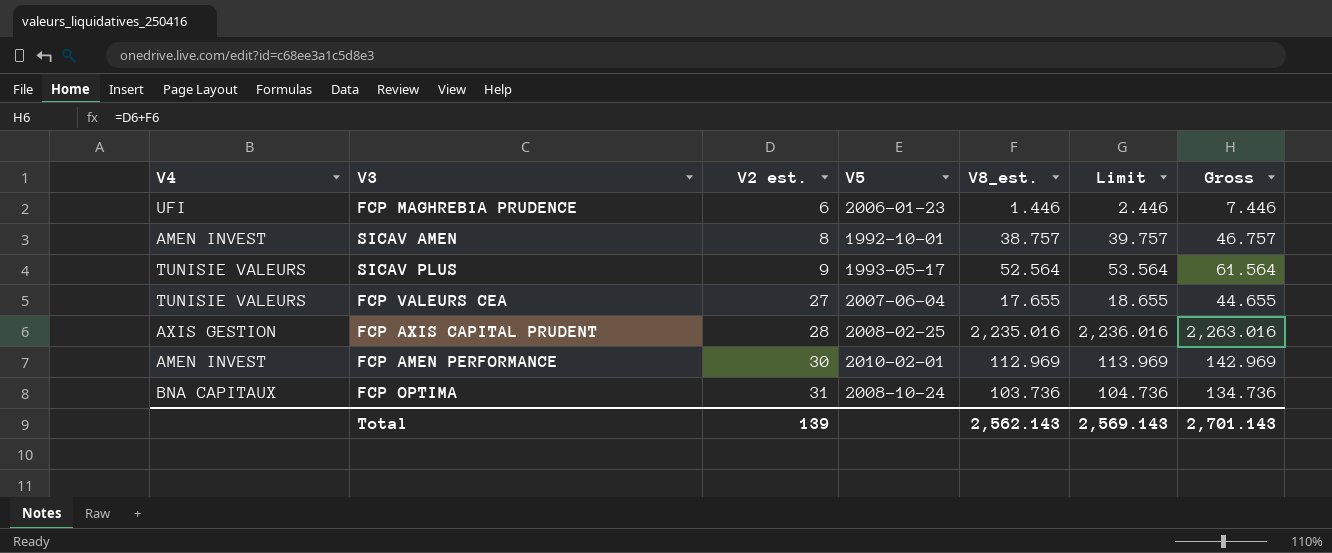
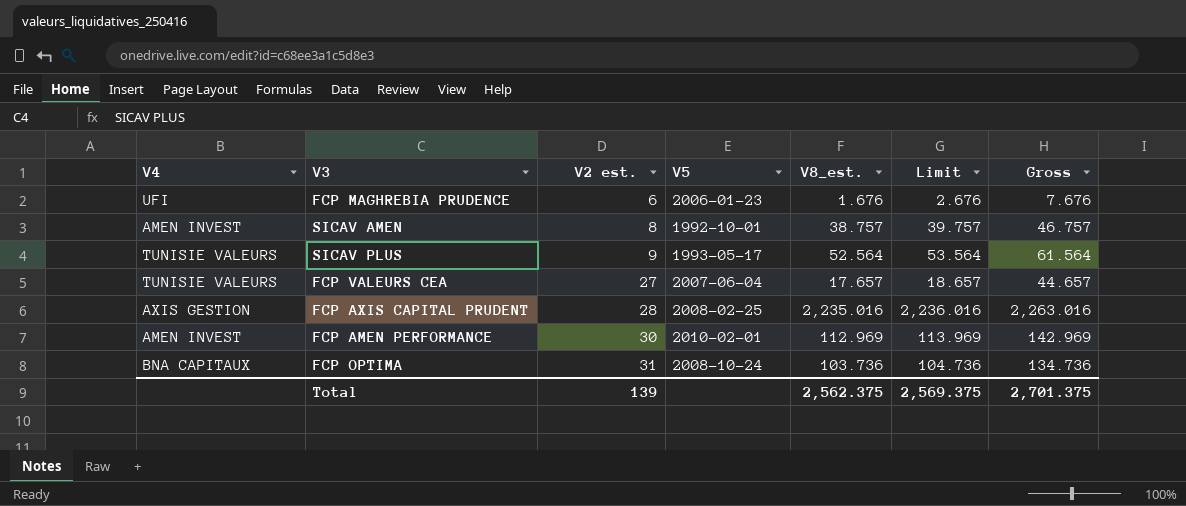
FCP MAGHREBIA PRUDENCE | V8_est.: 1.446 -> 1.676
FCP MAGHREBIA PRUDENCE | Limit: 2.446 -> 2.676
FCP MAGHREBIA PRUDENCE | Gross: 7.446 -> 7.676
FCP VALEURS CEA | V8_est.: 17.655 -> 17.657
FCP VALEURS CEA | Limit: 18.655 -> 18.657
FCP VALEURS CEA | Gross: 44.655 -> 44.657
Total | V8_est.: 2,562.143 -> 2,562.375
Total | Limit: 2,569.143 -> 2,569.375
Total | Gross: 2,701.143 -> 2,701.375

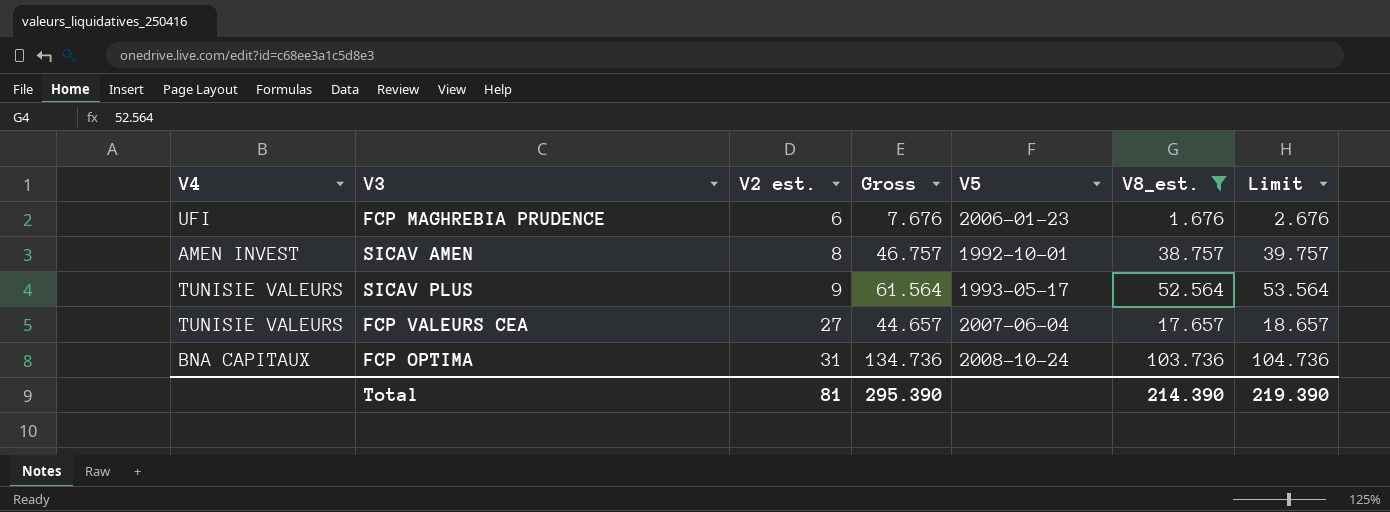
filter: none -> V8_est. <= 103.736
column Gross | position: 7 -> 4
Total | V2 est.: 139 -> 81
Total | Gross: 2,701.375 -> 295.390
Total | V8_est.: 2,562.375 -> 214.390
Total | Limit: 2,569.375 -> 219.390

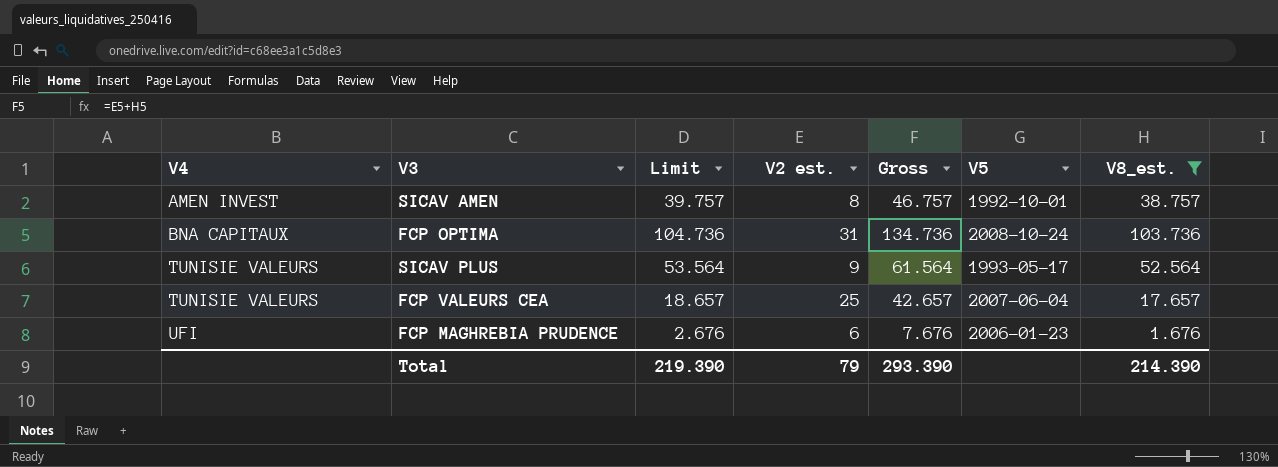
row order: V2 est. ascending -> V4 ascending
column Limit | position: 7 -> 3
FCP VALEURS CEA | V2 est.: 27 -> 25
FCP VALEURS CEA | Gross: 44.657 -> 42.657
Total | V2 est.: 81 -> 79
Total | Gross: 295.390 -> 293.390

